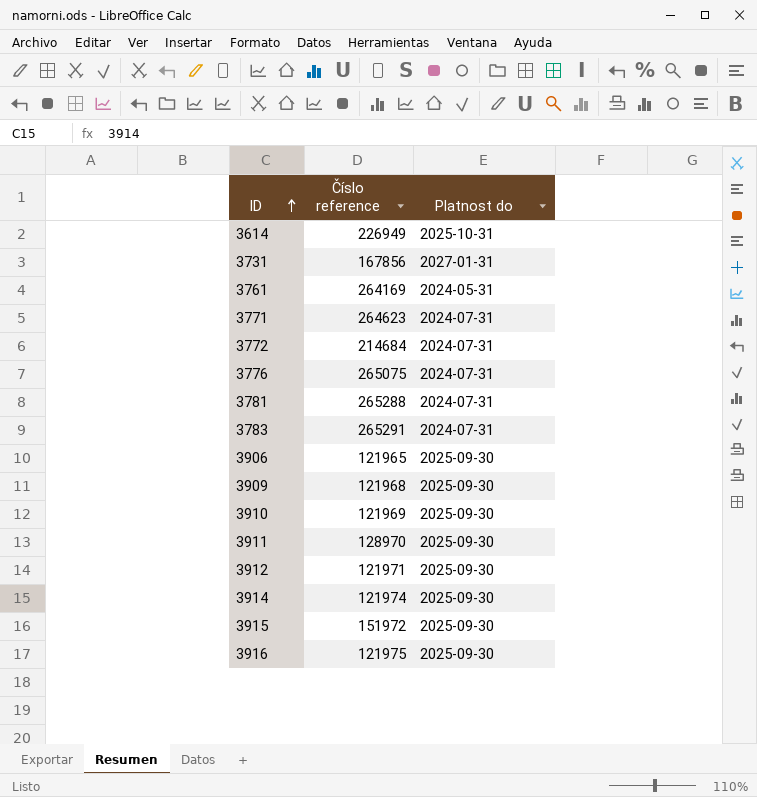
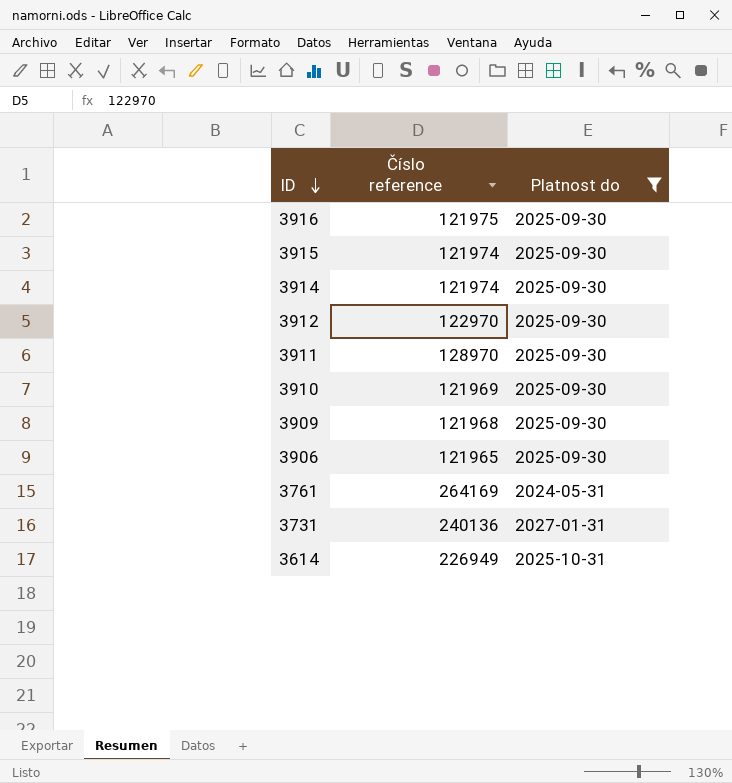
filter: none -> Platnost do != 2024-07-31
row order: ID ascending -> ID descending
3915 | Číslo reference: 151972 -> 121974
3912 | Číslo reference: 121971 -> 122970
3731 | Číslo reference: 167856 -> 240136

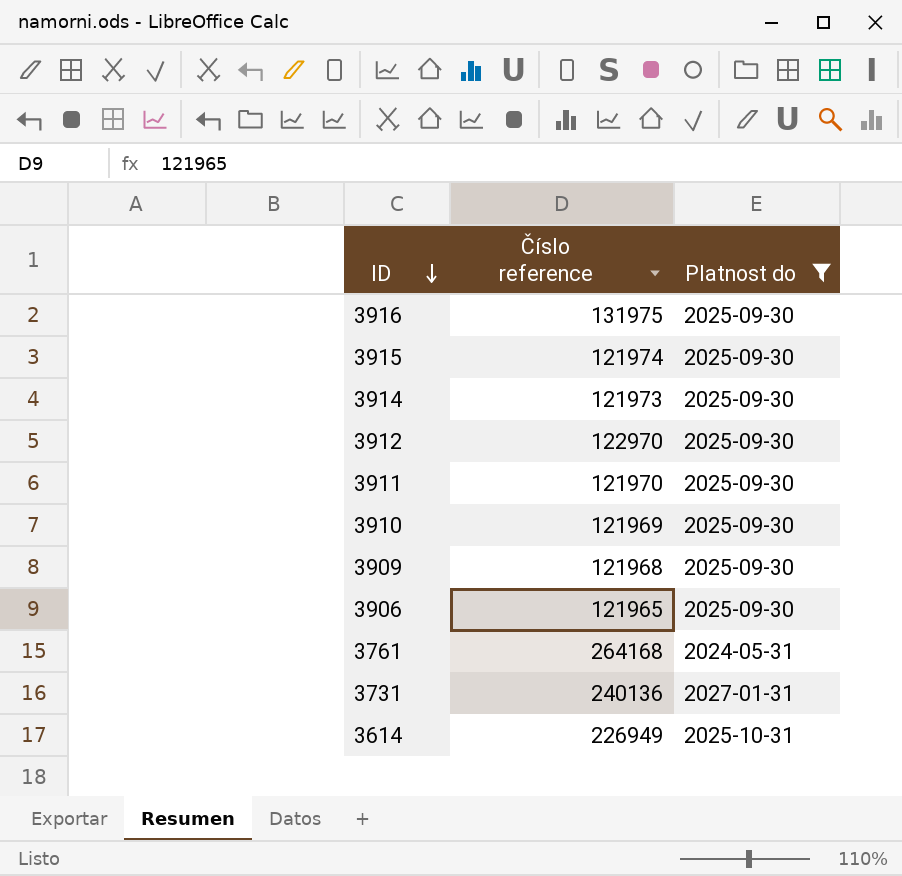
3916 | Číslo reference: 121975 -> 131975
3914 | Číslo reference: 121974 -> 121973
3911 | Číslo reference: 128970 -> 121970
3761 | Číslo reference: 264169 -> 264168

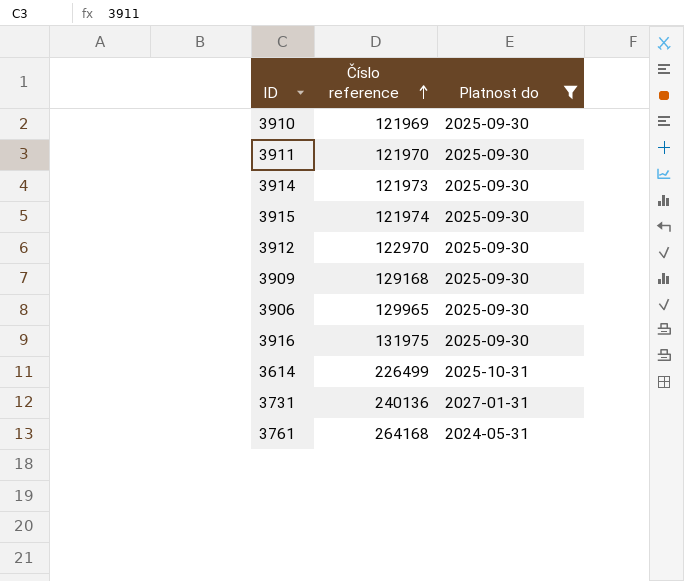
row order: ID descending -> Číslo reference ascending
3909 | Číslo reference: 121968 -> 129168
3906 | Číslo reference: 121965 -> 129965
3614 | Číslo reference: 226949 -> 226499

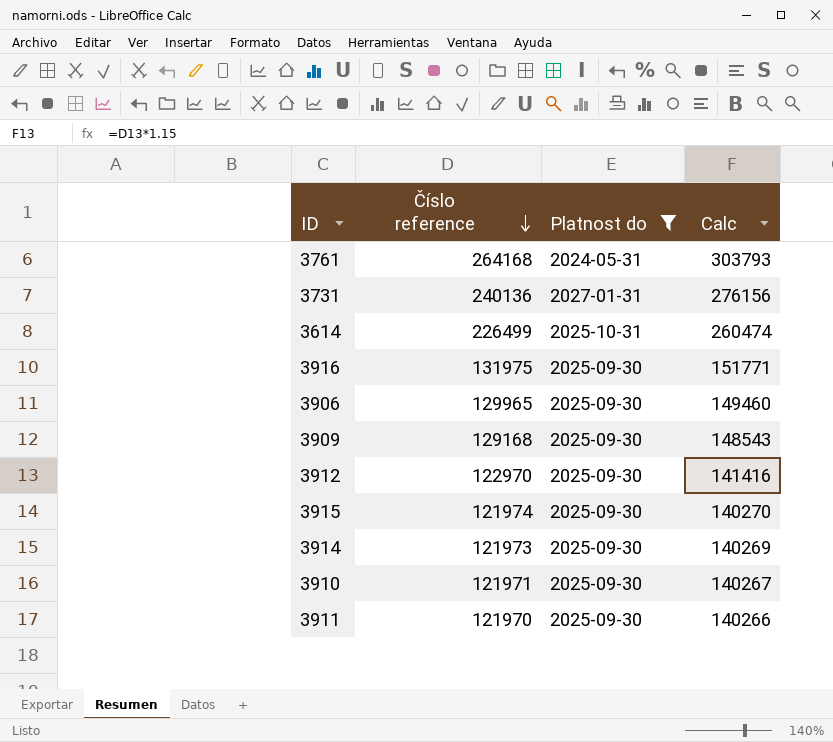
row order: Číslo reference ascending -> Číslo reference descending
column Calc | formula: none -> [Číslo reference] * 1.15
3910 | Číslo reference: 121969 -> 121971

